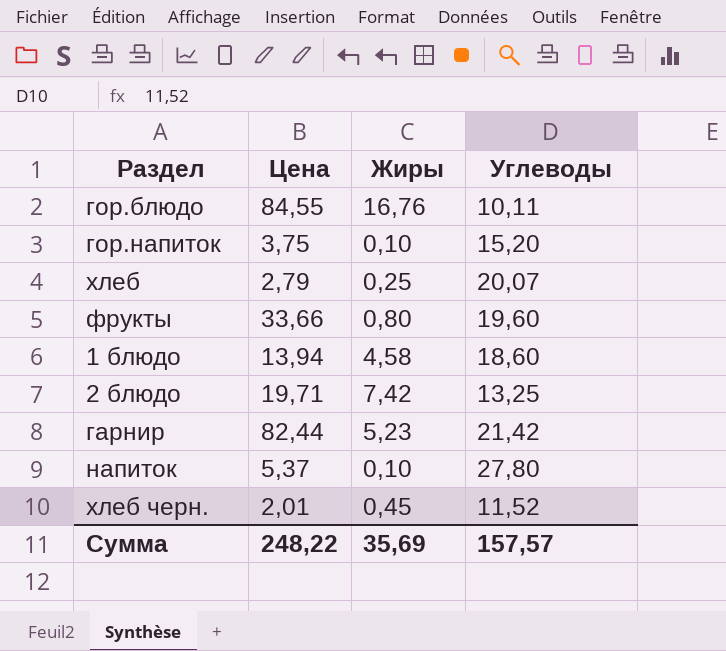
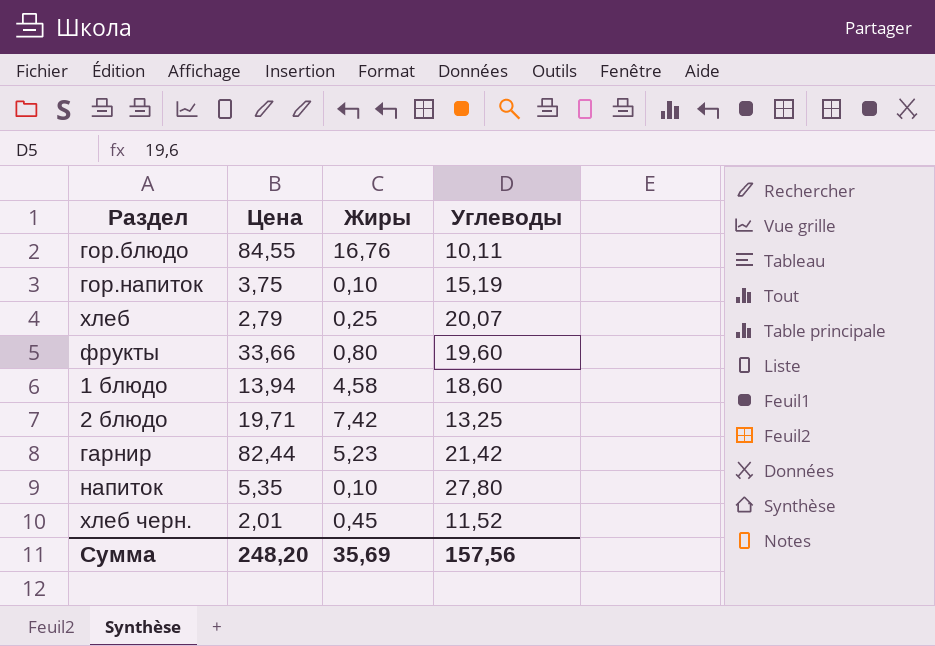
гор.напиток | Углеводы: 15,20 -> 15,19
напиток | Цена: 5,37 -> 5,35
Сумма | Цена: 248,22 -> 248,20
Сумма | Углеводы: 157,57 -> 157,56

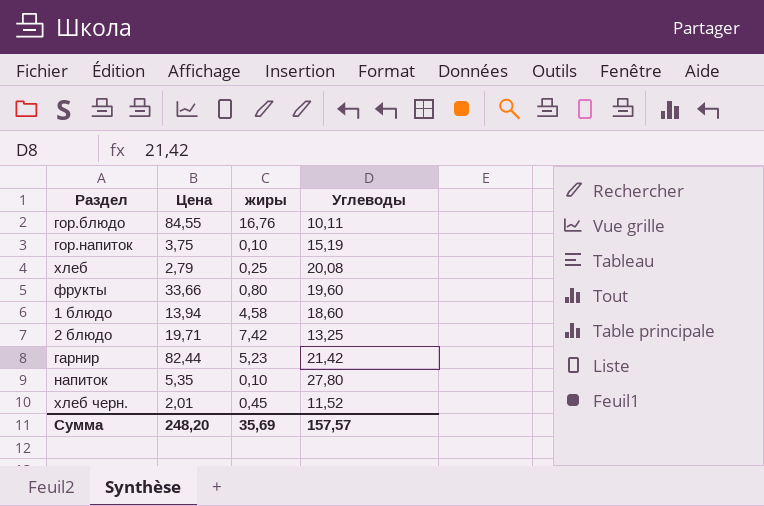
column name: Жиры -> жиры
хлеб | Углеводы: 20,07 -> 20,08
Сумма | Углеводы: 157,56 -> 157,57

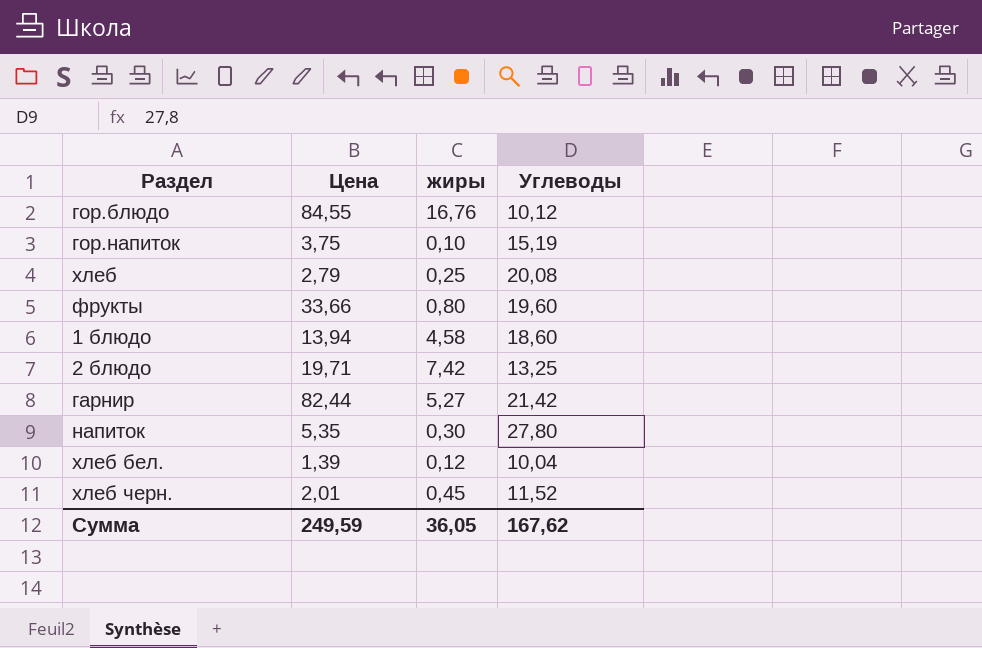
гор.блюдо | Углеводы: 10,11 -> 10,12
гарнир | жиры: 5,23 -> 5,27
напиток | жиры: 0,10 -> 0,30
row хлеб бел.: none -> 1,39 | 0,12 | 10,04
Сумма | Цена: 248,20 -> 249,59
Сумма | жиры: 35,69 -> 36,05
Сумма | Углеводы: 157,57 -> 167,62

